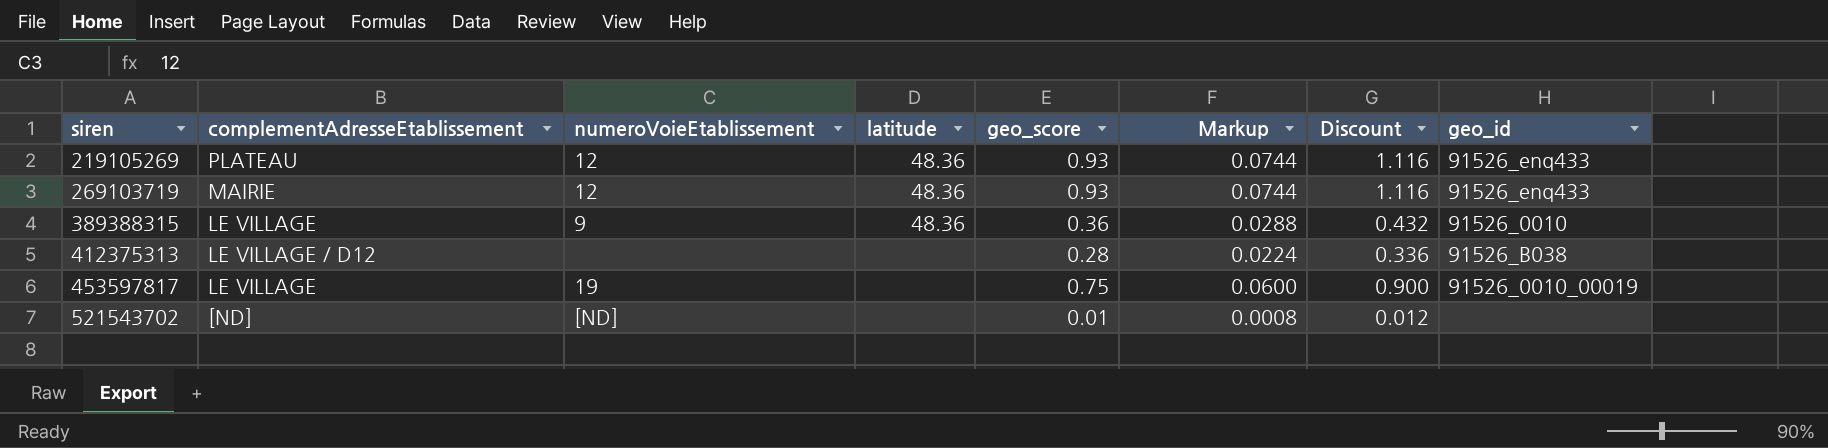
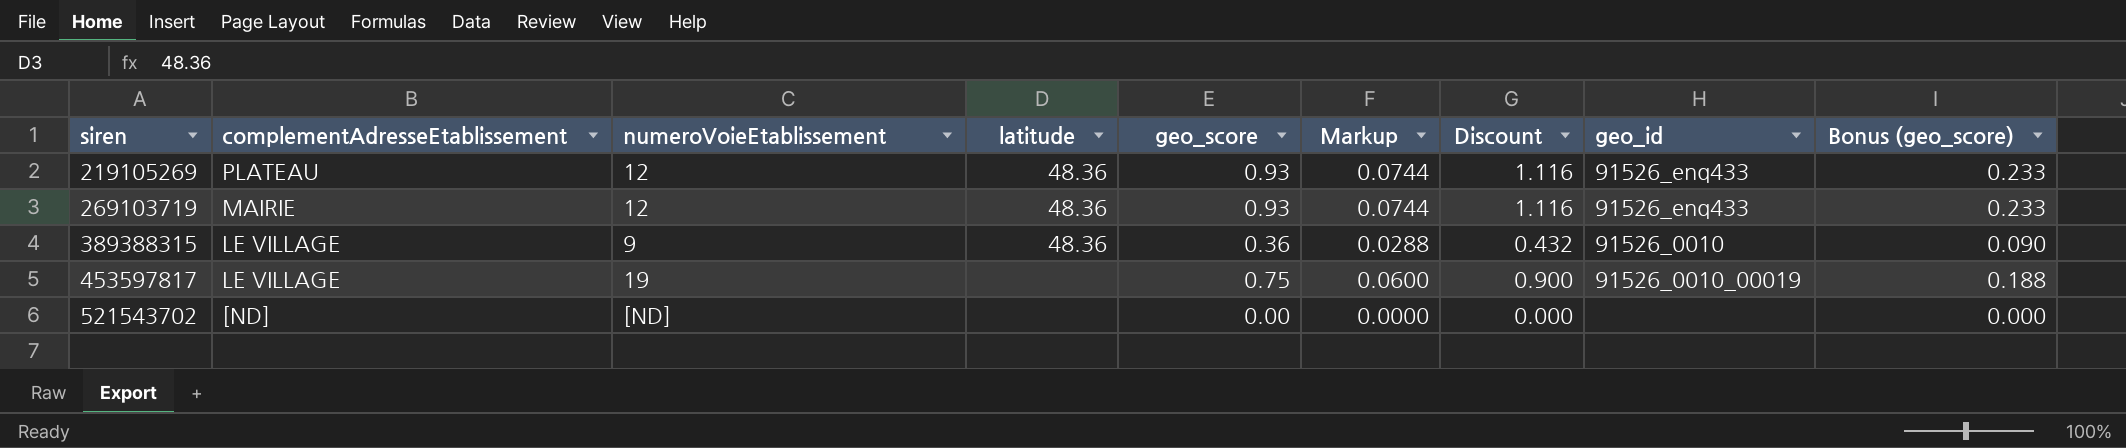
column Bonus (geo_score) | formula: none -> [geo_score] * 0.25
row 412375313: LE VILLAGE / D12 | none | none | 0.28 | 0.0224 | 0.336 | 91526_B038 -> none
521543702 | geo_score: 0.01 -> 0.00
521543702 | Markup: 0.0008 -> 0.0000
521543702 | Discount: 0.012 -> 0.000

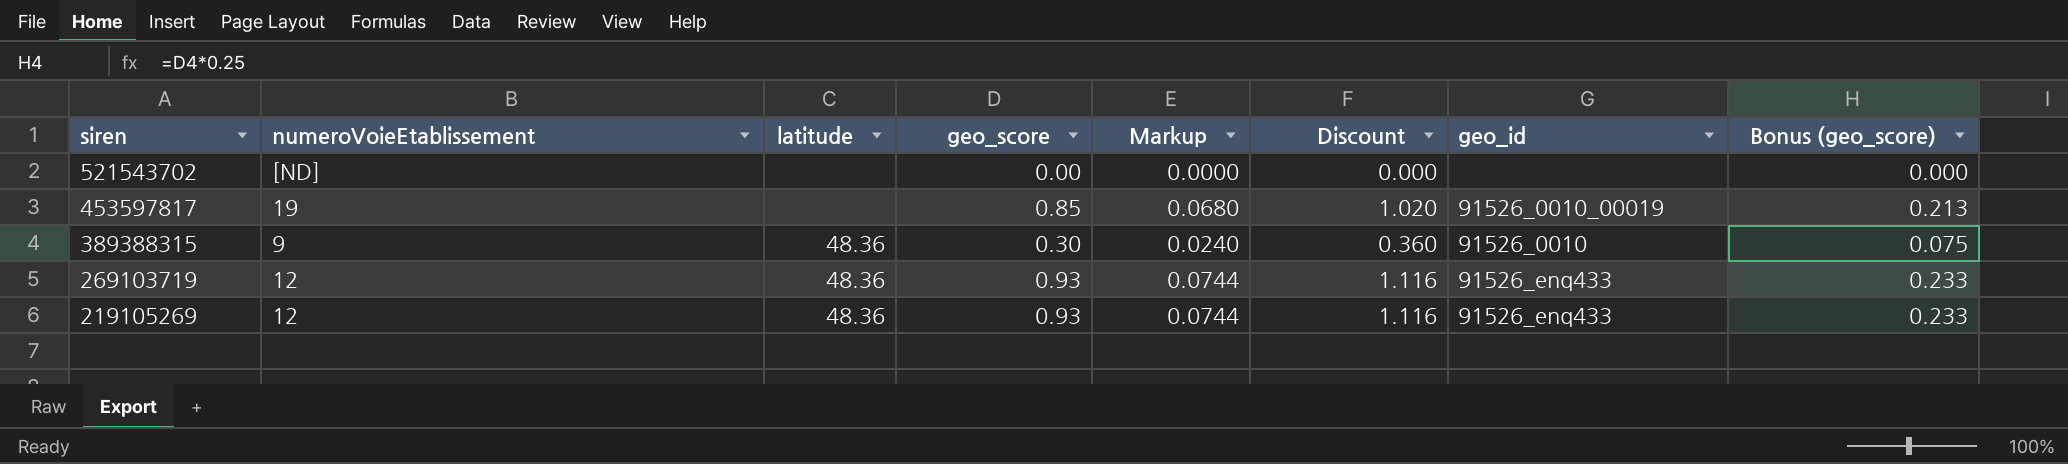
row order: siren ascending -> siren descending
column complementAdresseEtablissement | position: 2 -> none
453597817 | geo_score: 0.75 -> 0.85
453597817 | Markup: 0.0600 -> 0.0680
453597817 | Discount: 0.900 -> 1.020
453597817 | Bonus (geo_score): 0.188 -> 0.213
389388315 | geo_score: 0.36 -> 0.30
389388315 | Markup: 0.0288 -> 0.0240
389388315 | Discount: 0.432 -> 0.360
389388315 | Bonus (geo_score): 0.090 -> 0.075

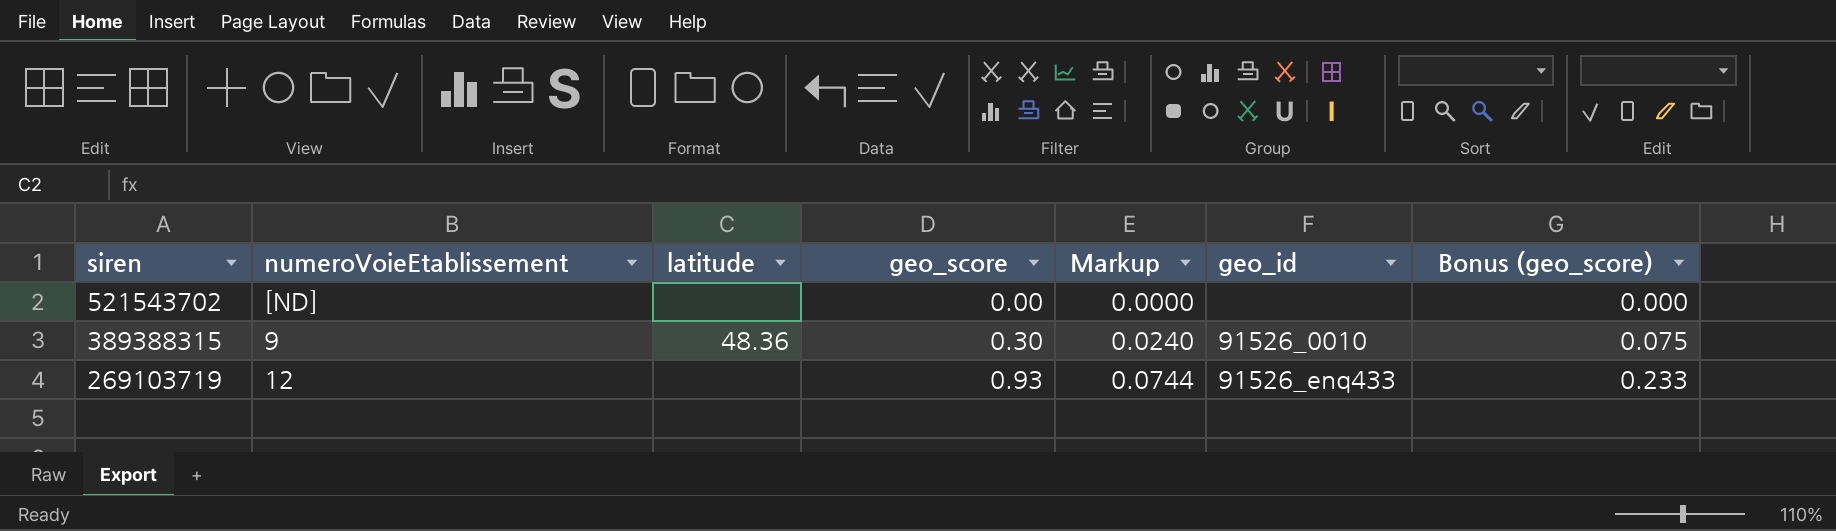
column Discount | formula: [geo_score] * 1.2 -> none
row 453597817: 19 | none | 0.85 | 0.0680 | 1.020 | 91526_0010_00019 | 0.213 -> none
row 219105269: 12 | 48.36 | 0.93 | 0.0744 | 1.116 | 91526_enq433 | 0.233 -> none
269103719 | latitude: 48.36 -> none

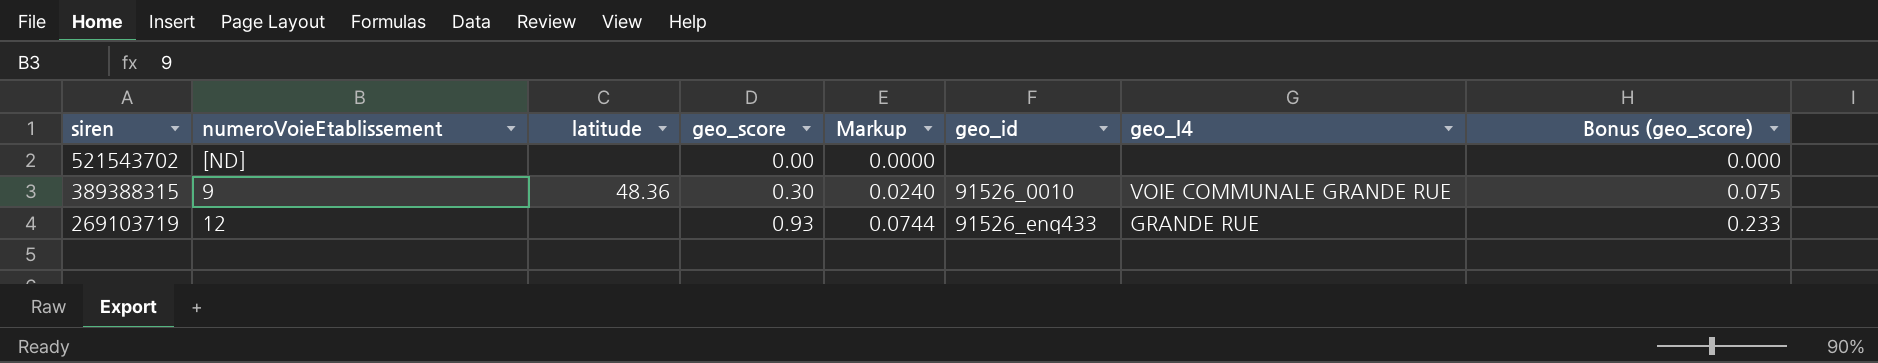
column geo_l4 | position: none -> 7

